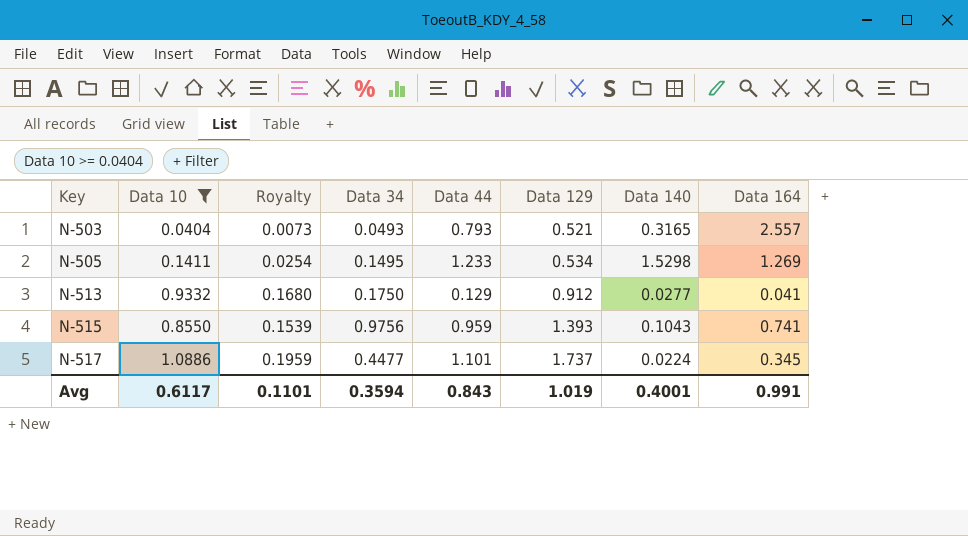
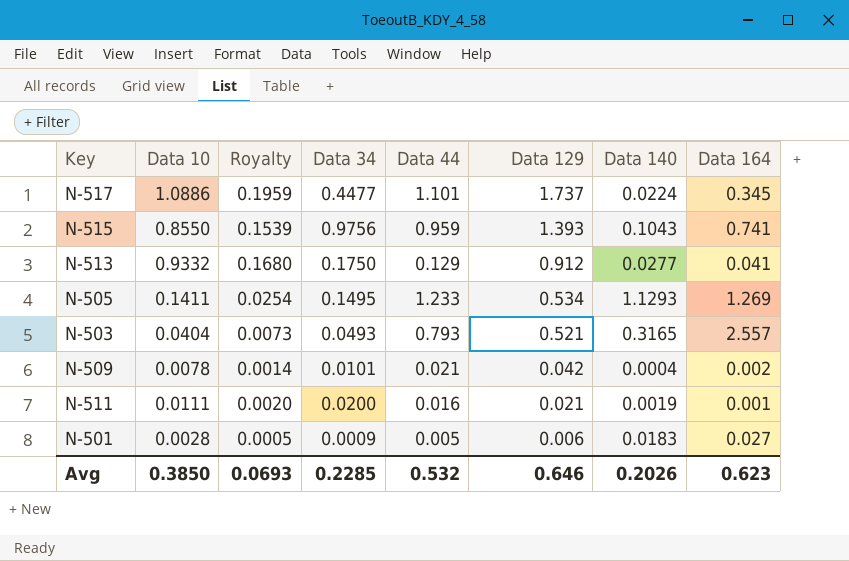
filter: Data 10 >= 0.0404 -> none
row order: Key ascending -> Data 129 descending
N-505 | Data 140: 1.5298 -> 1.1293
Avg | Data 10: 0.6117 -> 0.3850
Avg | Royalty: 0.1101 -> 0.0693
Avg | Data 34: 0.3594 -> 0.2285
Avg | Data 44: 0.843 -> 0.532
Avg | Data 129: 1.019 -> 0.646
Avg | Data 140: 0.4001 -> 0.2026
Avg | Data 164: 0.991 -> 0.623

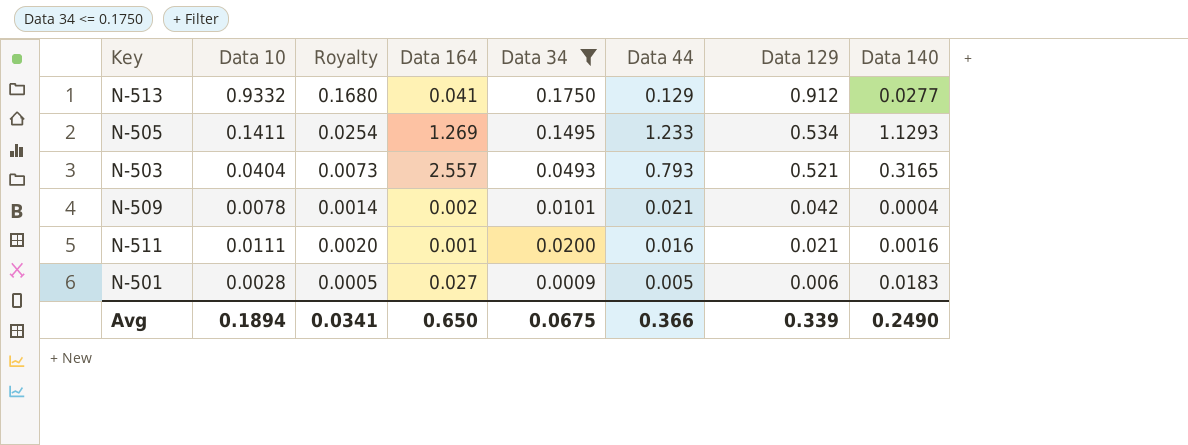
filter: none -> Data 34 <= 0.1750
column Data 164 | position: 8 -> 4
N-511 | Data 140: 0.0019 -> 0.0016
Avg | Data 10: 0.3850 -> 0.1894
Avg | Royalty: 0.0693 -> 0.0341
Avg | Data 164: 0.623 -> 0.650
Avg | Data 34: 0.2285 -> 0.0675
Avg | Data 44: 0.532 -> 0.366
Avg | Data 129: 0.646 -> 0.339
Avg | Data 140: 0.2026 -> 0.2490

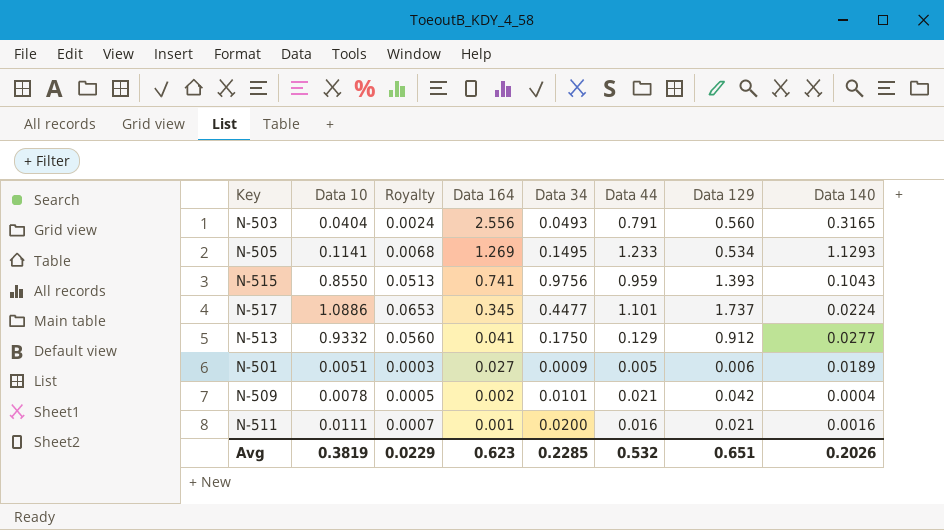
filter: Data 34 <= 0.1750 -> none
row order: Data 129 descending -> Data 164 descending
column Royalty | formula: [Data 10] * 0.18 -> [Data 10] * 0.06
N-503 | Data 164: 2.557 -> 2.556
N-503 | Data 44: 0.793 -> 0.791
N-503 | Data 129: 0.521 -> 0.560
N-505 | Data 10: 0.1411 -> 0.1141
N-501 | Data 10: 0.0028 -> 0.0051
N-501 | Data 140: 0.0183 -> 0.0189
Avg | Data 10: 0.1894 -> 0.3819
Avg | Royalty: 0.0341 -> 0.0229
Avg | Data 164: 0.650 -> 0.623
Avg | Data 34: 0.0675 -> 0.2285
Avg | Data 44: 0.366 -> 0.532
Avg | Data 129: 0.339 -> 0.651
Avg | Data 140: 0.2490 -> 0.2026

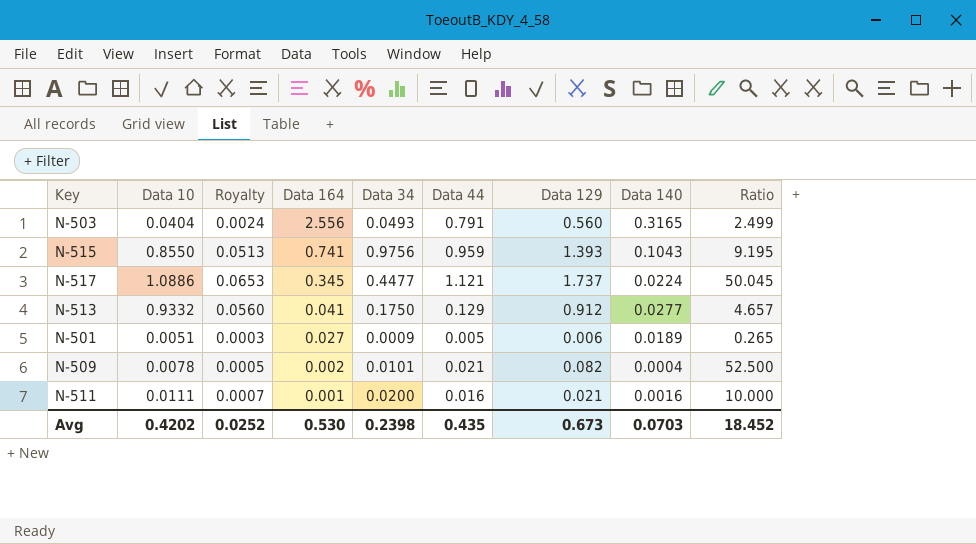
column Ratio | formula: none -> [Data 44] / [Data 140]
row N-505: 0.1141 | 0.0068 | 1.269 | 0.1495 | 1.233 | 0.534 | 1.1293 -> none
N-517 | Data 44: 1.101 -> 1.121
N-509 | Data 129: 0.042 -> 0.082
Avg | Data 10: 0.3819 -> 0.4202
Avg | Royalty: 0.0229 -> 0.0252
Avg | Data 164: 0.623 -> 0.530
Avg | Data 34: 0.2285 -> 0.2398
Avg | Data 44: 0.532 -> 0.435
Avg | Data 129: 0.651 -> 0.673
Avg | Data 140: 0.2026 -> 0.0703

